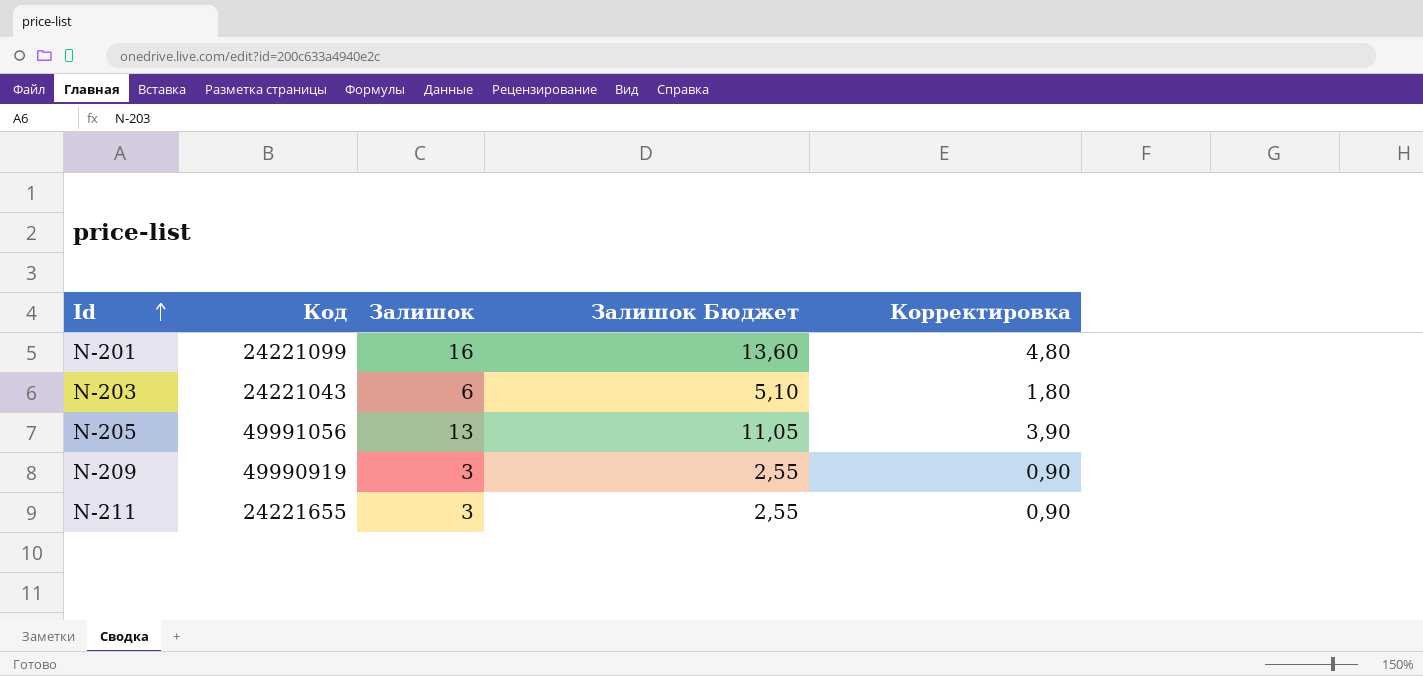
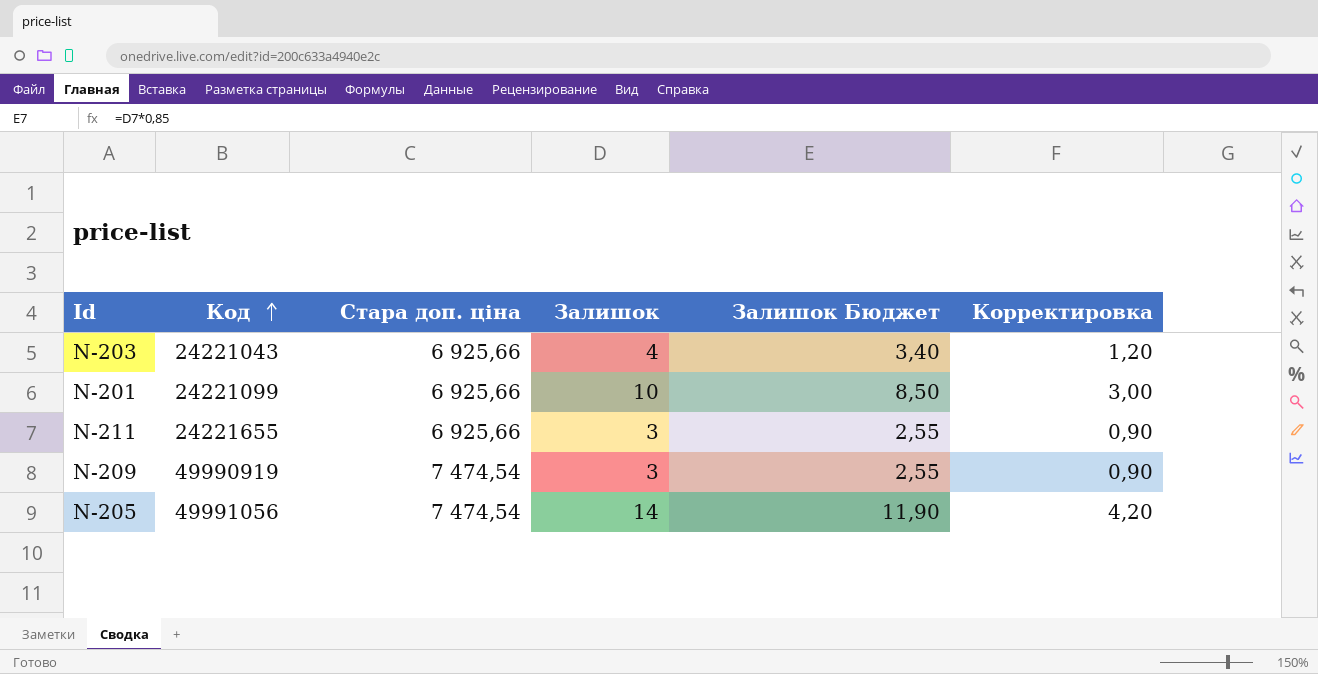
row order: Id ascending -> Код ascending
column Стара доп. ціна | position: none -> 3
N-203 | Залишок: 6 -> 4
N-203 | Залишок Бюджет: 5,10 -> 3,40
N-203 | Корректировка: 1,80 -> 1,20
N-201 | Залишок: 16 -> 10
N-201 | Залишок Бюджет: 13,60 -> 8,50
N-201 | Корректировка: 4,80 -> 3,00
N-205 | Залишок: 13 -> 14
N-205 | Залишок Бюджет: 11,05 -> 11,90
N-205 | Корректировка: 3,90 -> 4,20

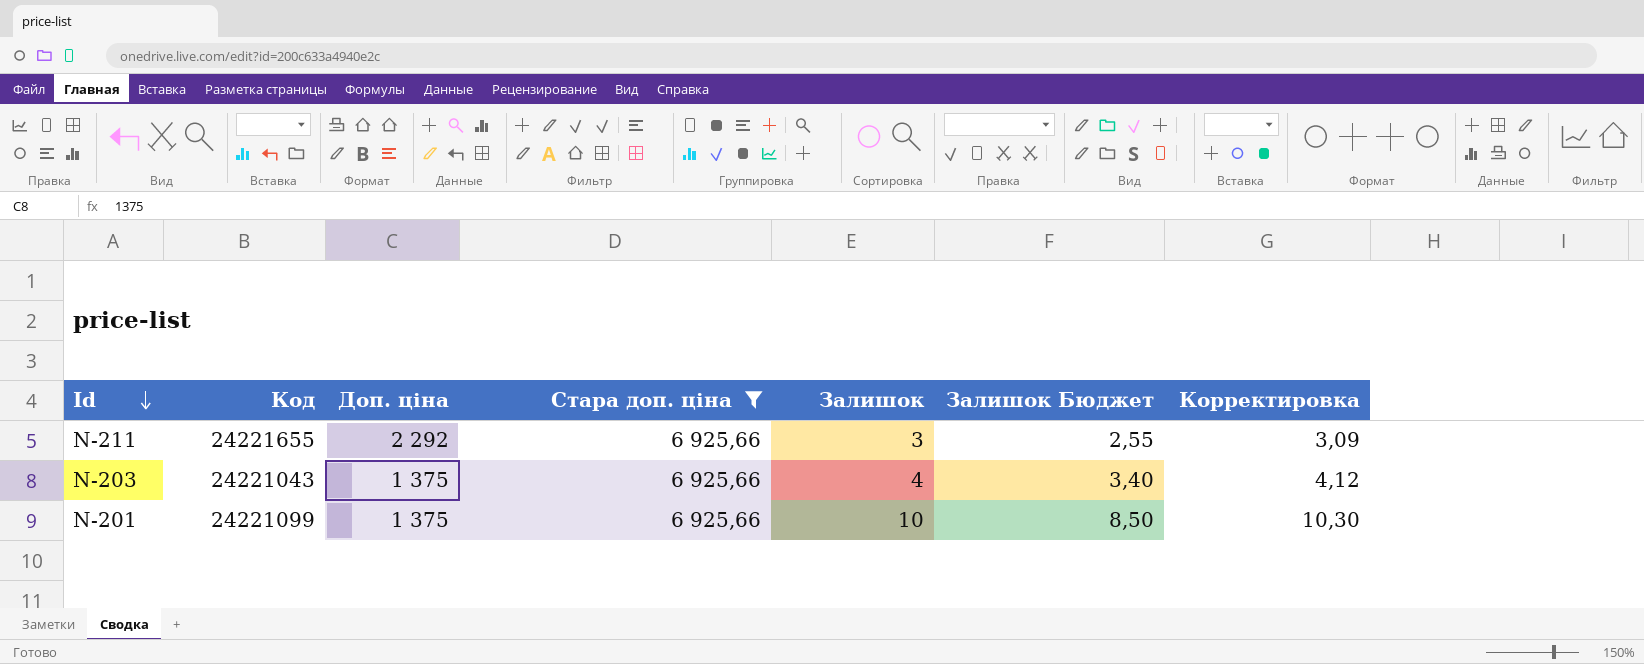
filter: none -> Стара доп. ціна = 6 925,66
row order: Код ascending -> Id descending
column Доп. ціна | position: none -> 3
column Корректировка | formula: [Залишок] * 0,3 -> [Залишок] * 1,03

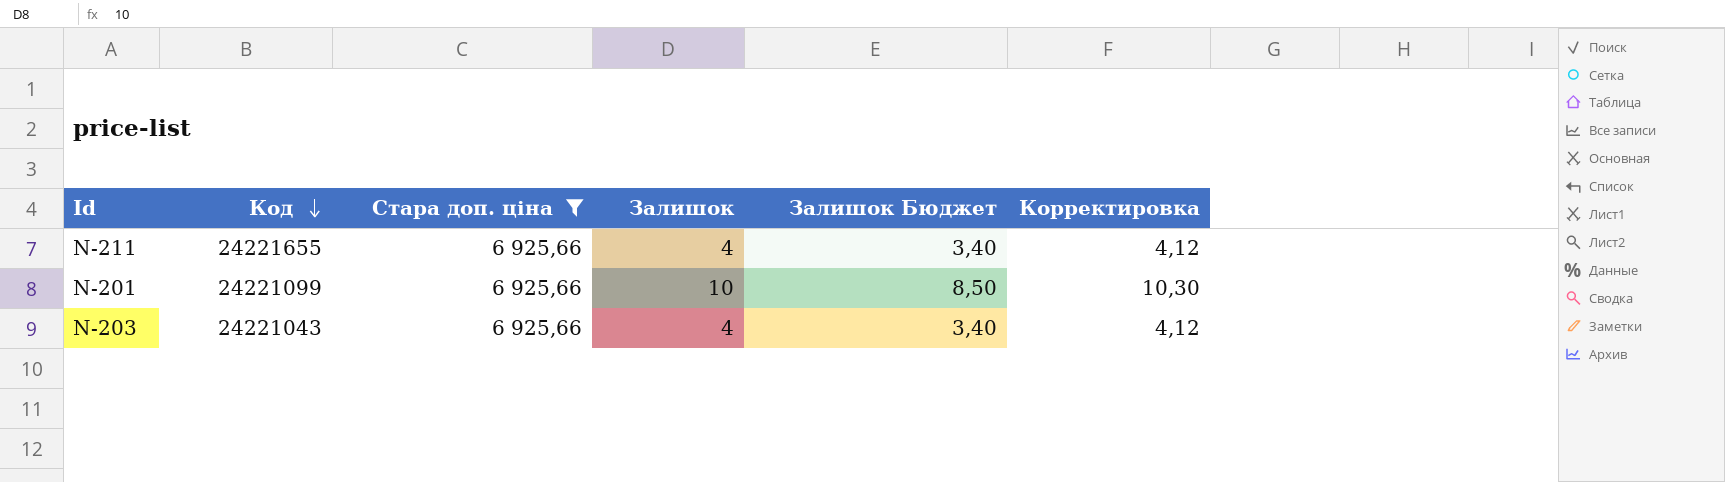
row order: Id descending -> Код descending
column Доп. ціна | position: 3 -> none
N-211 | Залишок: 3 -> 4
N-211 | Залишок Бюджет: 2,55 -> 3,40
N-211 | Корректировка: 3,09 -> 4,12

